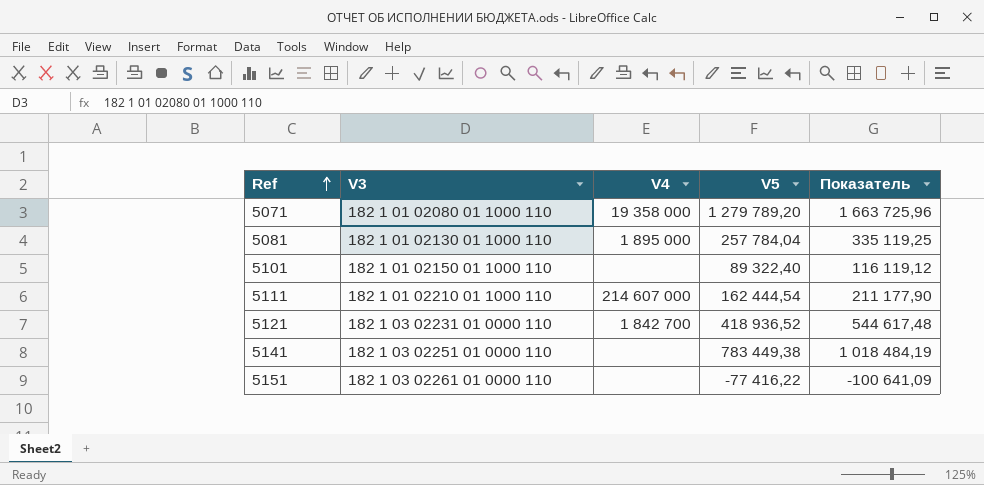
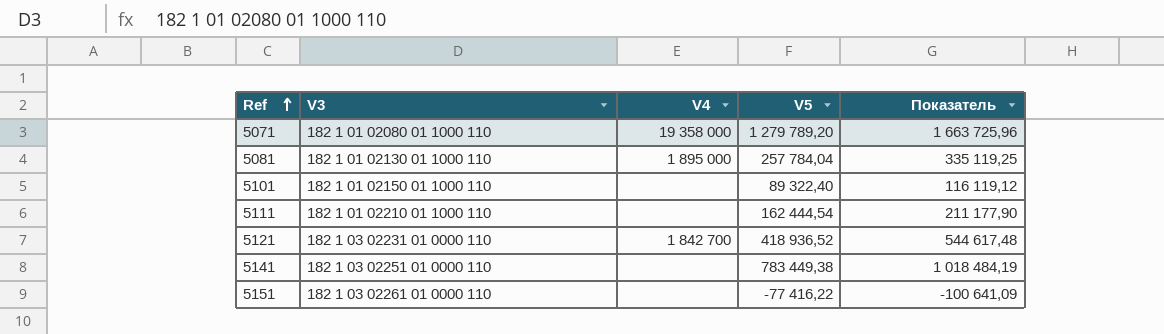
5111 | V4: 214 607 000 -> none

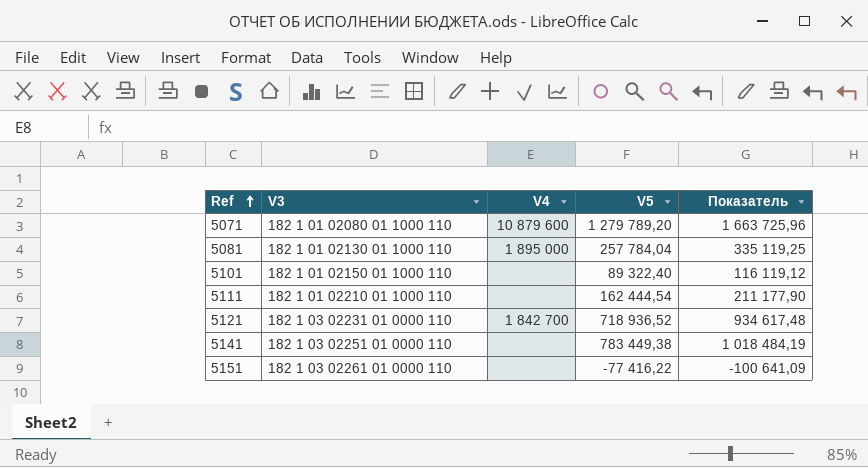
5071 | V4: 19 358 000 -> 10 879 600
5121 | V5: 418 936,52 -> 718 936,52
5121 | Показатель: 544 617,48 -> 934 617,48

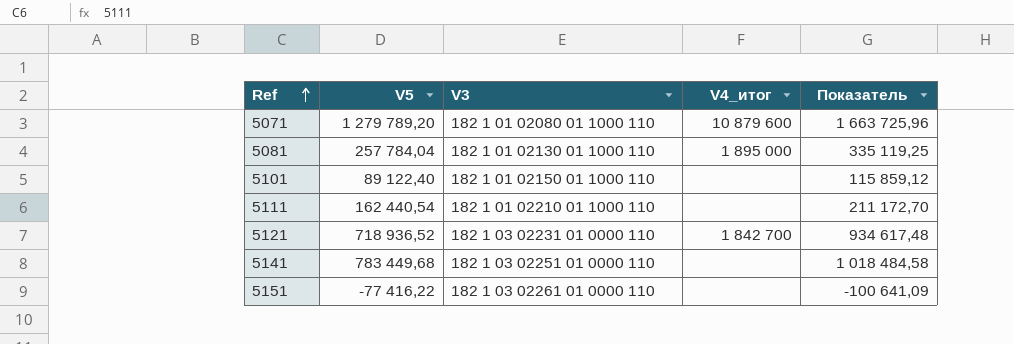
column V5 | position: 4 -> 2
column name: V4 -> V4_итог
5101 | V5: 89 322,40 -> 89 122,40
5101 | Показатель: 116 119,12 -> 115 859,12
5111 | V5: 162 444,54 -> 162 440,54
5111 | Показатель: 211 177,90 -> 211 172,70
5141 | V5: 783 449,38 -> 783 449,68
5141 | Показатель: 1 018 484,19 -> 1 018 484,58

